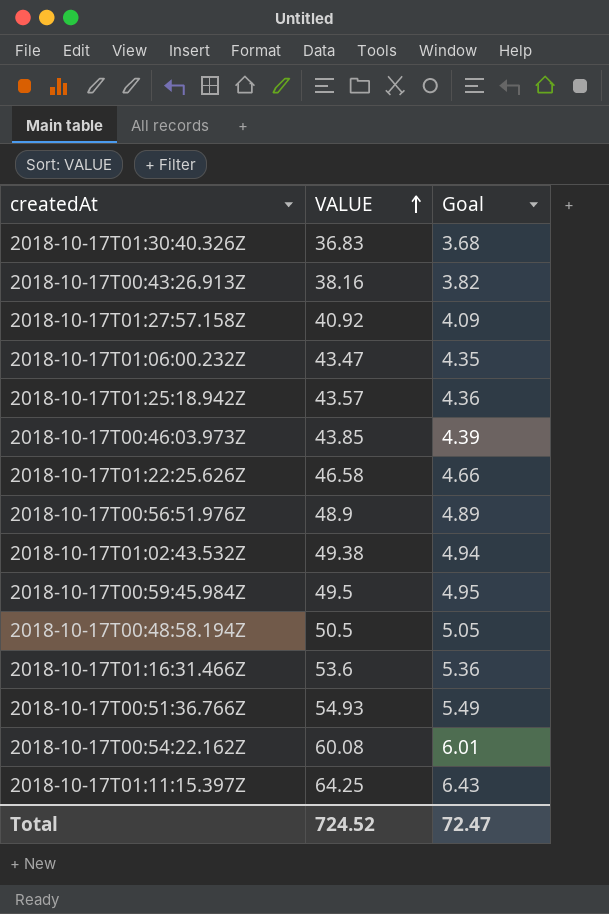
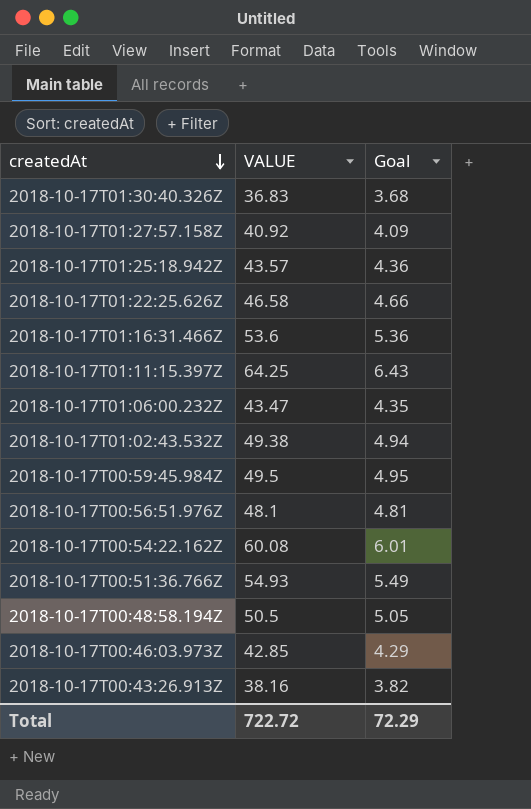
row order: VALUE ascending -> createdAt descending
2018-10-17T00:56:51.976Z | VALUE: 48.9 -> 48.1
2018-10-17T00:56:51.976Z | Goal: 4.89 -> 4.81
2018-10-17T00:46:03.973Z | VALUE: 43.85 -> 42.85
2018-10-17T00:46:03.973Z | Goal: 4.39 -> 4.29
Total | VALUE: 724.52 -> 722.72
Total | Goal: 72.47 -> 72.29

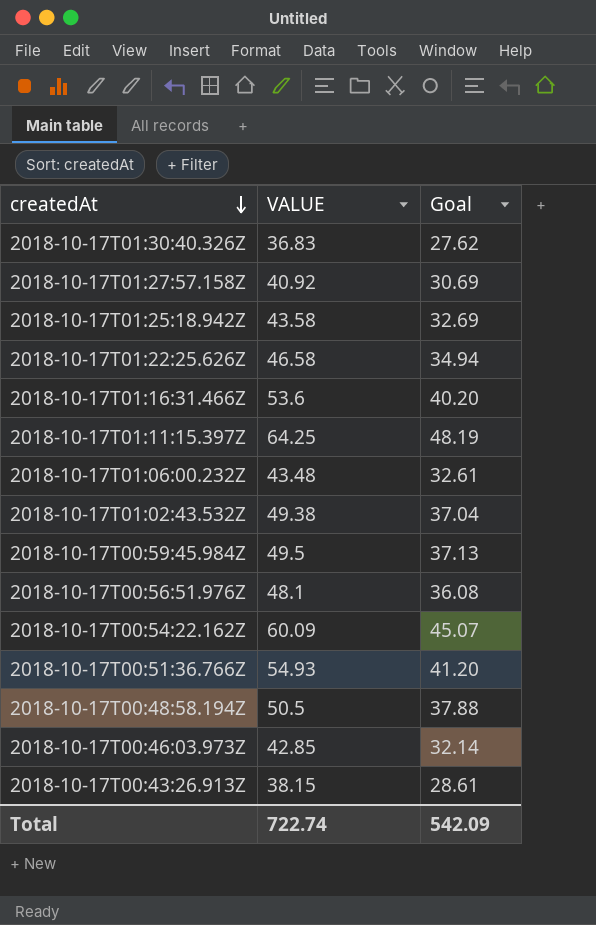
column Goal | formula: [VALUE] * 0.1 -> [VALUE] * 0.75
2018-10-17T01:25:18.942Z | VALUE: 43.57 -> 43.58
2018-10-17T01:06:00.232Z | VALUE: 43.47 -> 43.48
2018-10-17T00:54:22.162Z | VALUE: 60.08 -> 60.09
2018-10-17T00:43:26.913Z | VALUE: 38.16 -> 38.15
Total | VALUE: 722.72 -> 722.74
Total | Goal: 72.29 -> 542.09

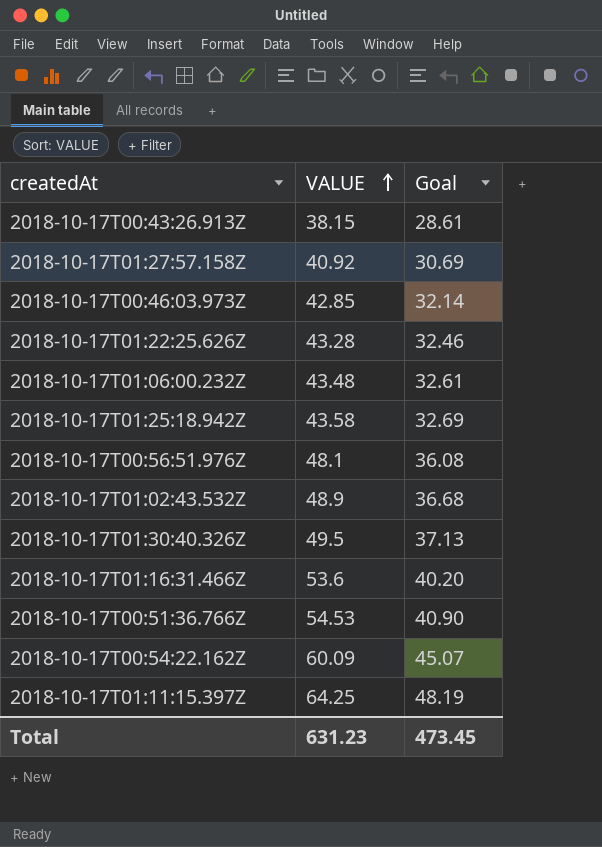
row order: createdAt descending -> VALUE ascending
row 2018-10-17T00:59:45.984Z: 49.5 | 37.13 -> none
row 2018-10-17T00:48:58.194Z: 50.5 | 37.88 -> none
2018-10-17T01:22:25.626Z | VALUE: 46.58 -> 43.28
2018-10-17T01:22:25.626Z | Goal: 34.94 -> 32.46
2018-10-17T01:02:43.532Z | VALUE: 49.38 -> 48.9
2018-10-17T01:02:43.532Z | Goal: 37.04 -> 36.68
2018-10-17T01:30:40.326Z | VALUE: 36.83 -> 49.5
2018-10-17T01:30:40.326Z | Goal: 27.62 -> 37.13
2018-10-17T00:51:36.766Z | VALUE: 54.93 -> 54.53
2018-10-17T00:51:36.766Z | Goal: 41.20 -> 40.90
Total | VALUE: 722.74 -> 631.23
Total | Goal: 542.09 -> 473.45

